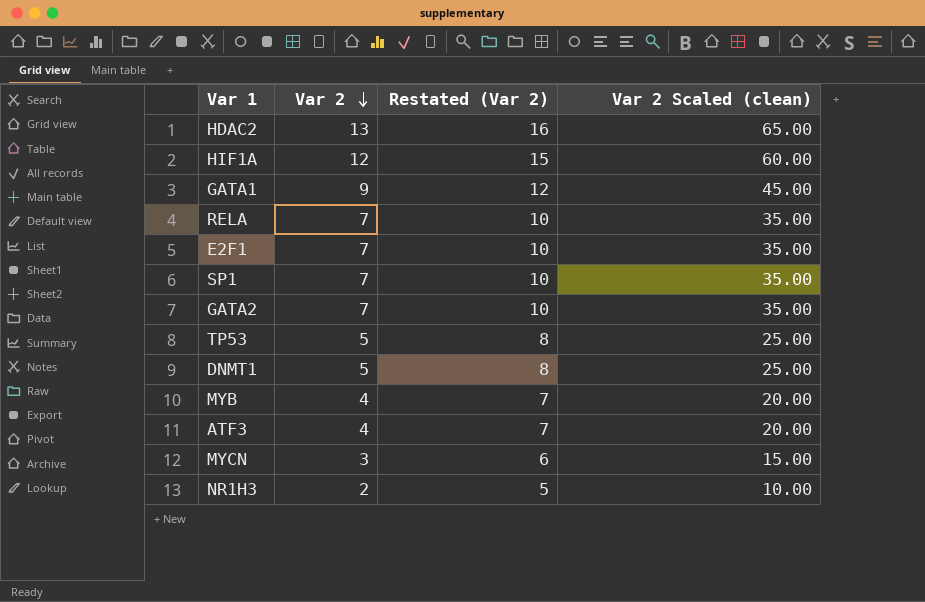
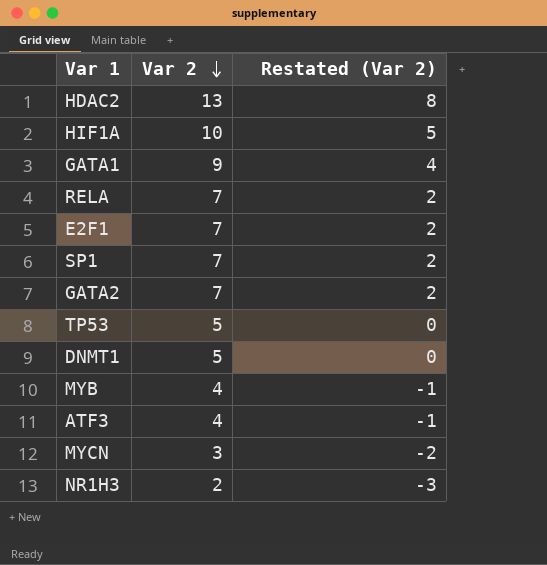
column Var 2 Scaled (clean) | formula: [Var 2] * 5 -> none
column Restated (Var 2) | formula: [Var 2] + 3 -> [Var 2] - 5
HIF1A | Var 2: 12 -> 10

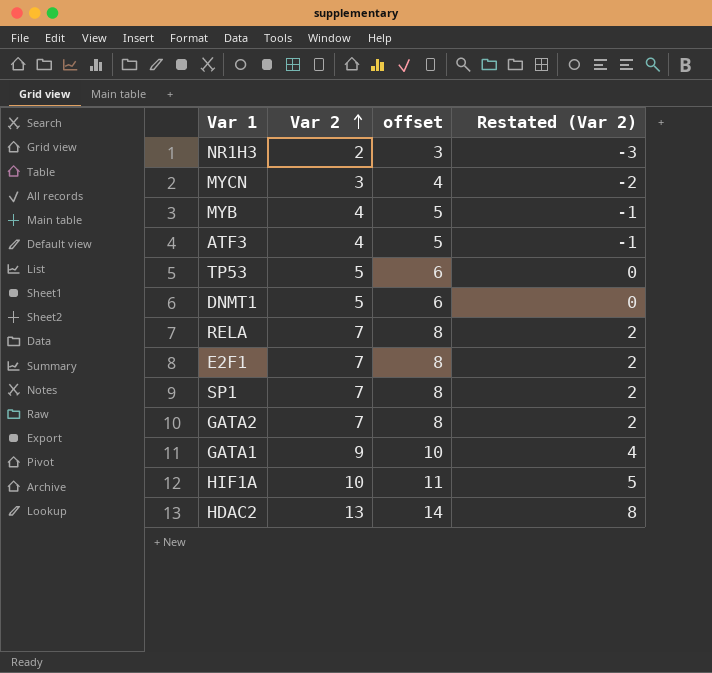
row order: Var 2 descending -> Var 2 ascending
column offset | formula: none -> [Var 2] + 1

